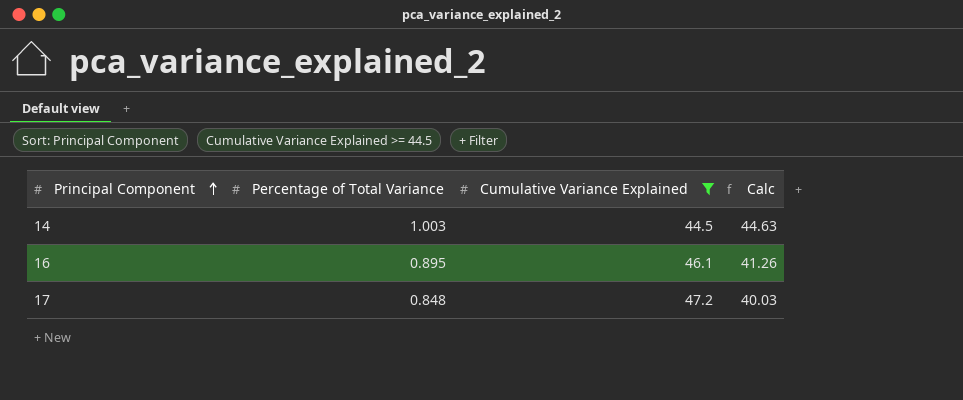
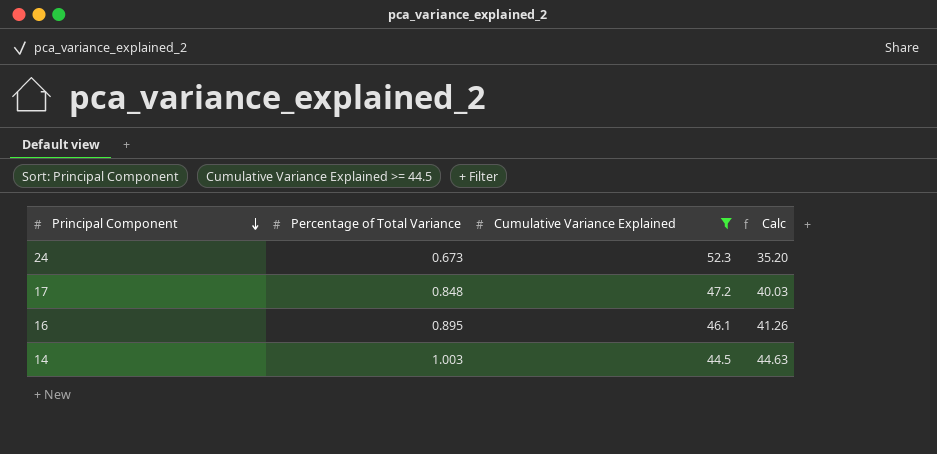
row order: Principal Component ascending -> Principal Component descending
row 24: none -> 0.673 | 52.3 | 35.20

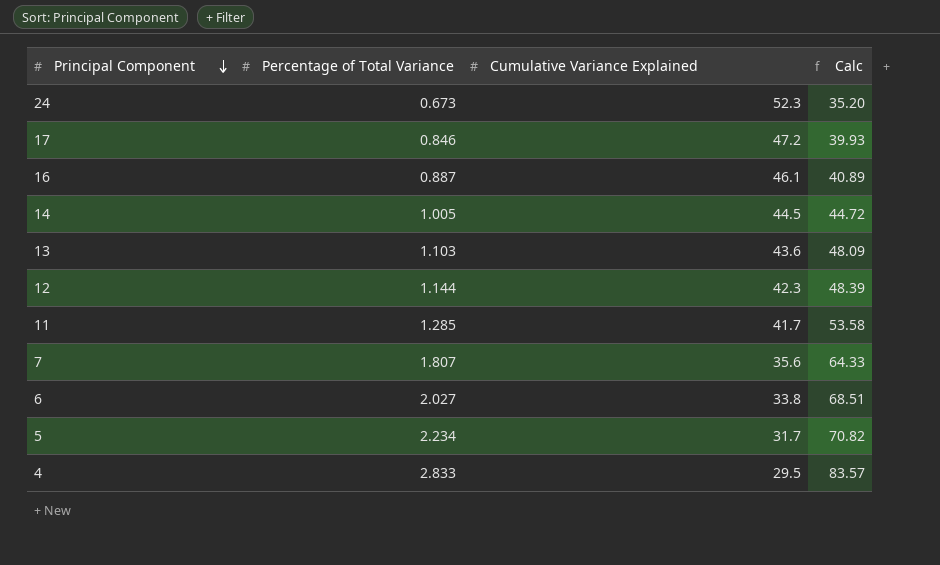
filter: Cumulative Variance Explained >= 44.5 -> none
17 | Percentage of Total Variance: 0.848 -> 0.846
17 | Calc: 40.03 -> 39.93
16 | Percentage of Total Variance: 0.895 -> 0.887
16 | Calc: 41.26 -> 40.89
14 | Percentage of Total Variance: 1.003 -> 1.005
14 | Calc: 44.63 -> 44.72

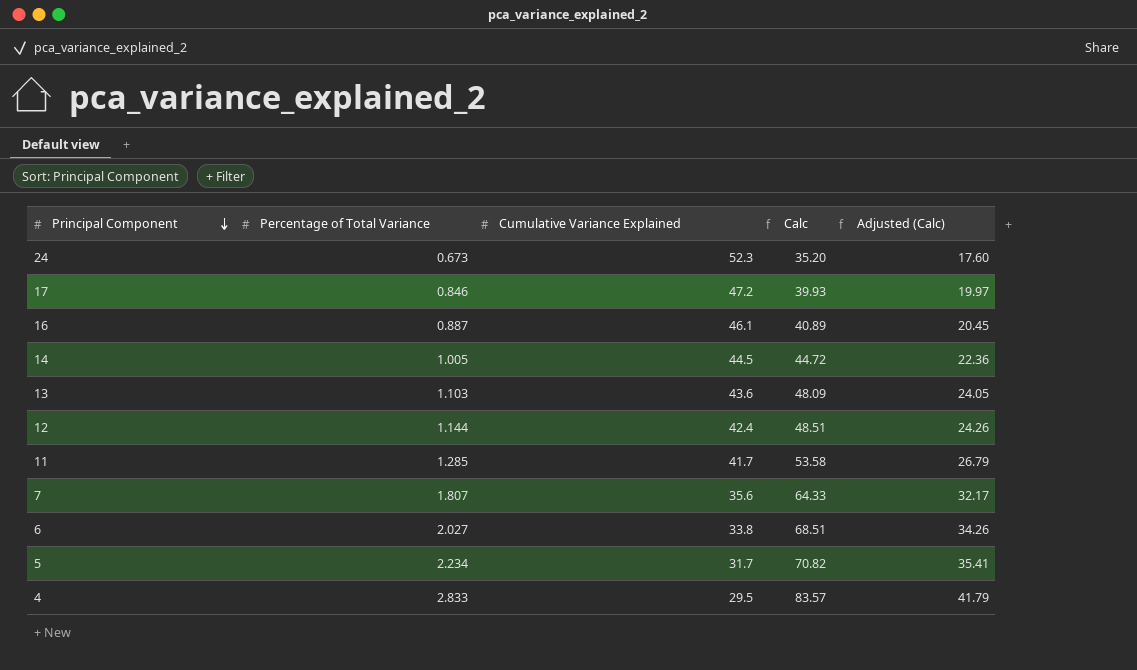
column Adjusted (Calc) | formula: none -> [Calc] * 0.5
12 | Cumulative Variance Explained: 42.3 -> 42.4
12 | Calc: 48.39 -> 48.51

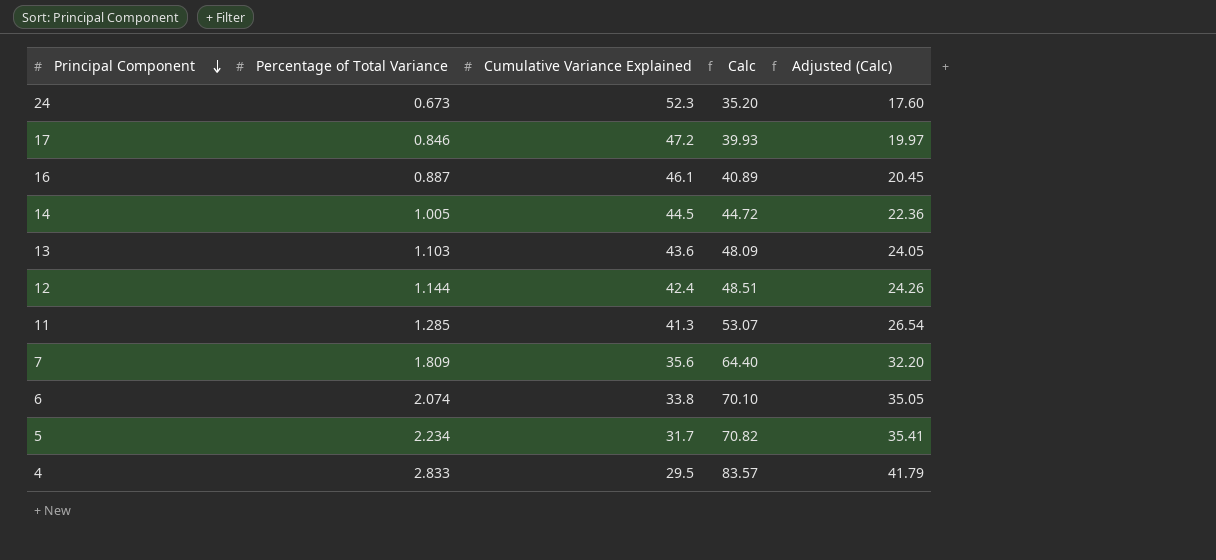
11 | Cumulative Variance Explained: 41.7 -> 41.3
11 | Calc: 53.58 -> 53.07
11 | Adjusted (Calc): 26.79 -> 26.54
7 | Percentage of Total Variance: 1.807 -> 1.809
7 | Calc: 64.33 -> 64.40
7 | Adjusted (Calc): 32.17 -> 32.20
6 | Percentage of Total Variance: 2.027 -> 2.074
6 | Calc: 68.51 -> 70.10
6 | Adjusted (Calc): 34.26 -> 35.05

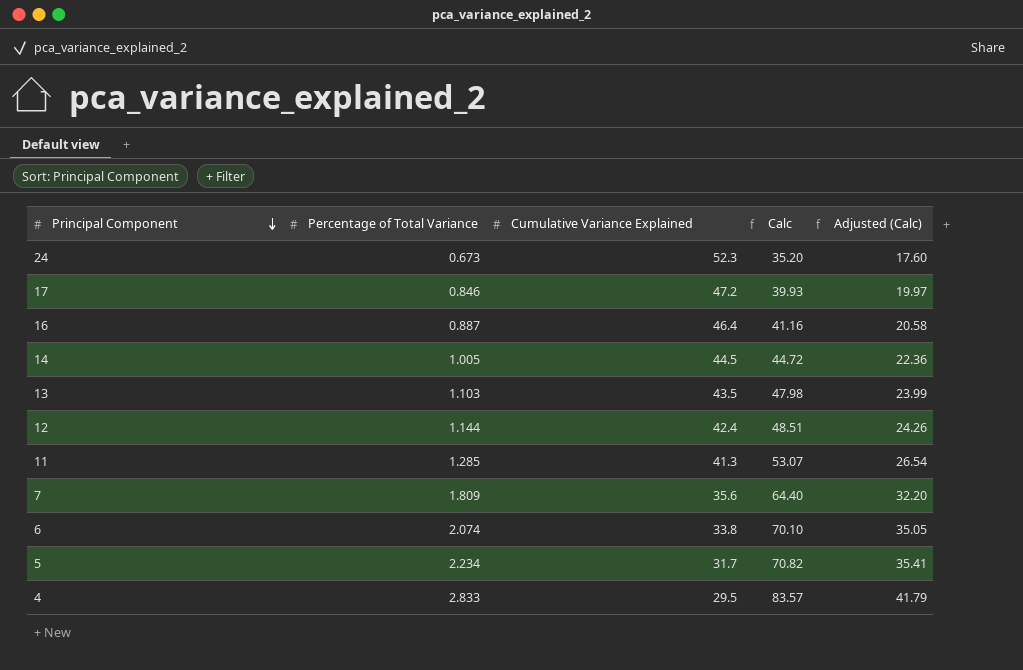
16 | Cumulative Variance Explained: 46.1 -> 46.4
16 | Calc: 40.89 -> 41.16
16 | Adjusted (Calc): 20.45 -> 20.58
13 | Cumulative Variance Explained: 43.6 -> 43.5
13 | Calc: 48.09 -> 47.98
13 | Adjusted (Calc): 24.05 -> 23.99

